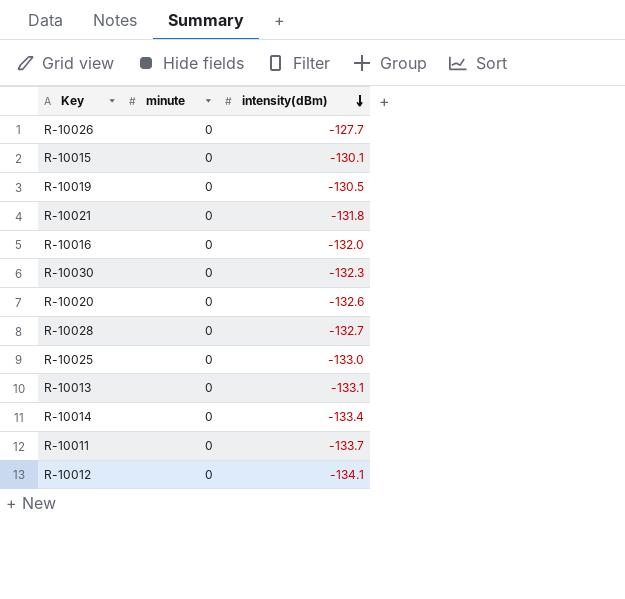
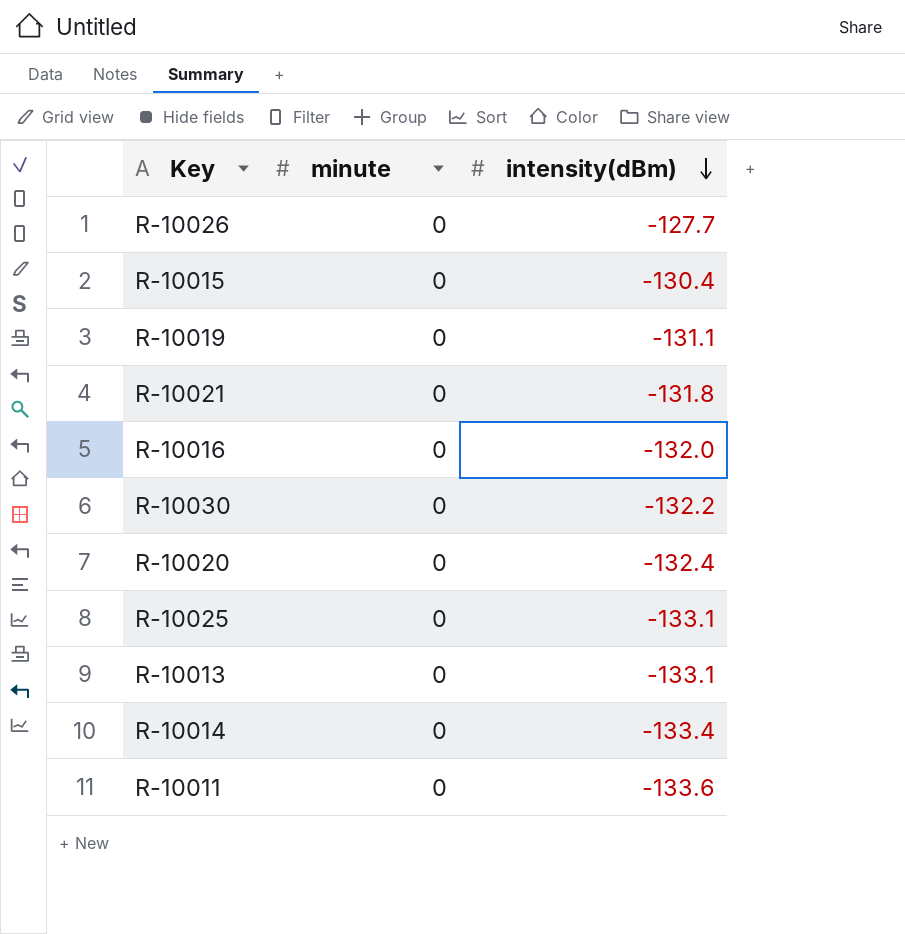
row R-10028: 0 | -132.7 -> none
row R-10012: 0 | -134.1 -> none
R-10015 | intensity(dBm): -130.1 -> -130.4
R-10019 | intensity(dBm): -130.5 -> -131.1
R-10030 | intensity(dBm): -132.3 -> -132.2
R-10020 | intensity(dBm): -132.6 -> -132.4
R-10025 | intensity(dBm): -133.0 -> -133.1
R-10011 | intensity(dBm): -133.7 -> -133.6

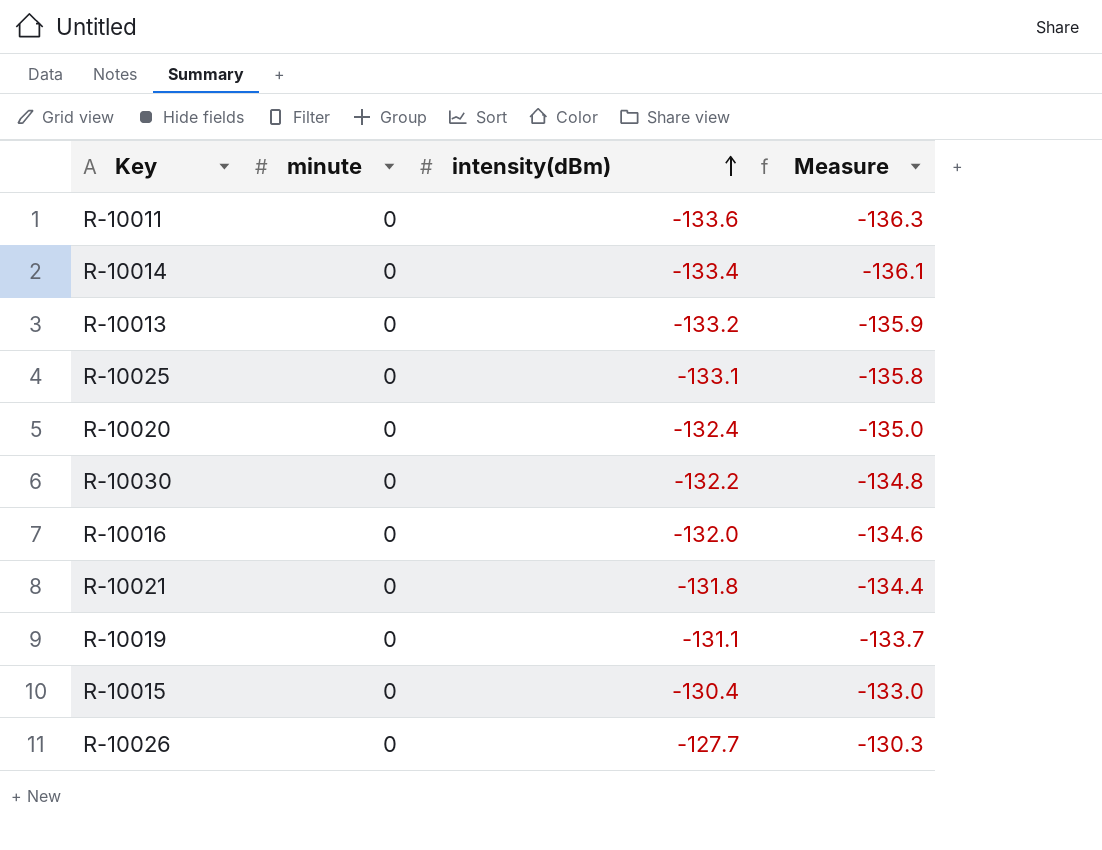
row order: intensity(dBm) descending -> intensity(dBm) ascending
column Measure | formula: none -> [intensity(dBm)] * 1.02
R-10013 | intensity(dBm): -133.1 -> -133.2

